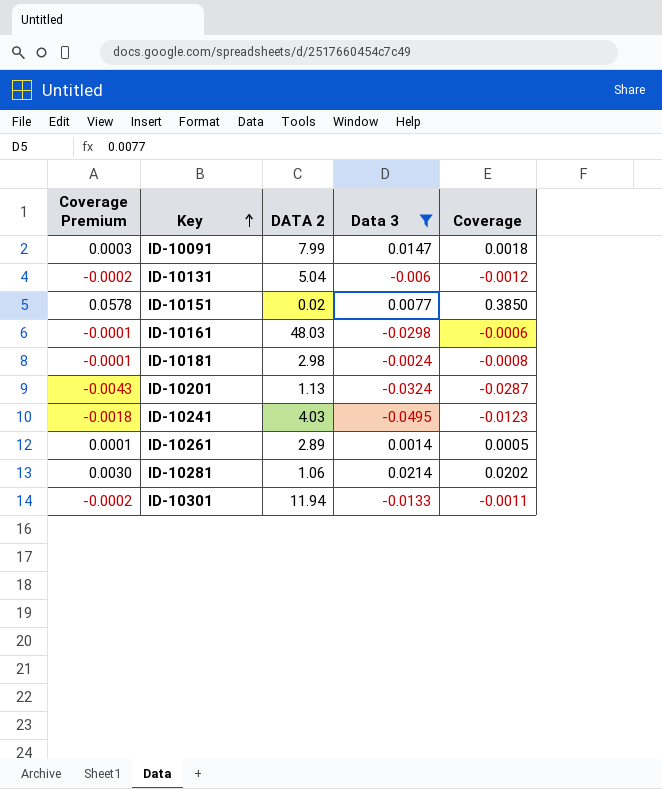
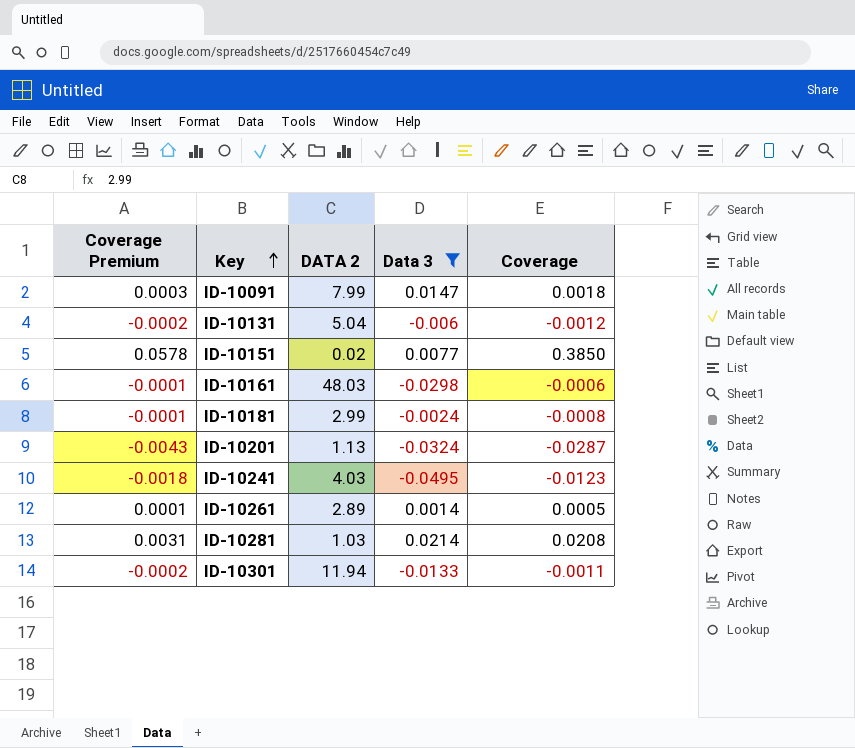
ID-10181 | DATA 2: 2.98 -> 2.99
ID-10281 | Coverage Premium: 0.0030 -> 0.0031
ID-10281 | DATA 2: 1.06 -> 1.03
ID-10281 | Coverage: 0.0202 -> 0.0208

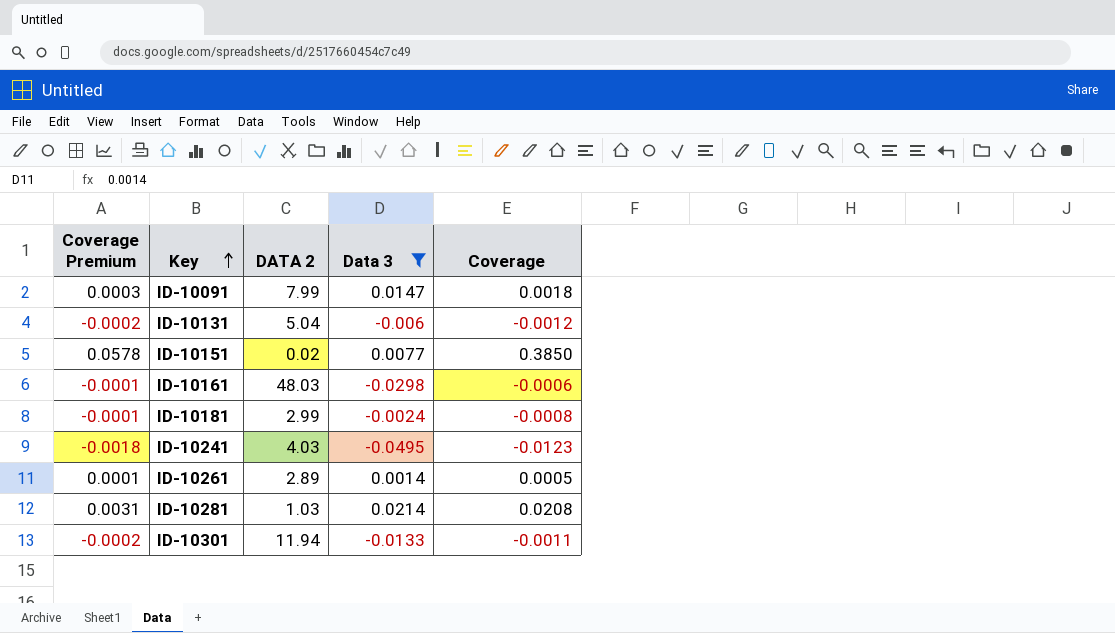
row ID-10201: -0.0043 | 1.13 | -0.0324 | -0.0287 -> none

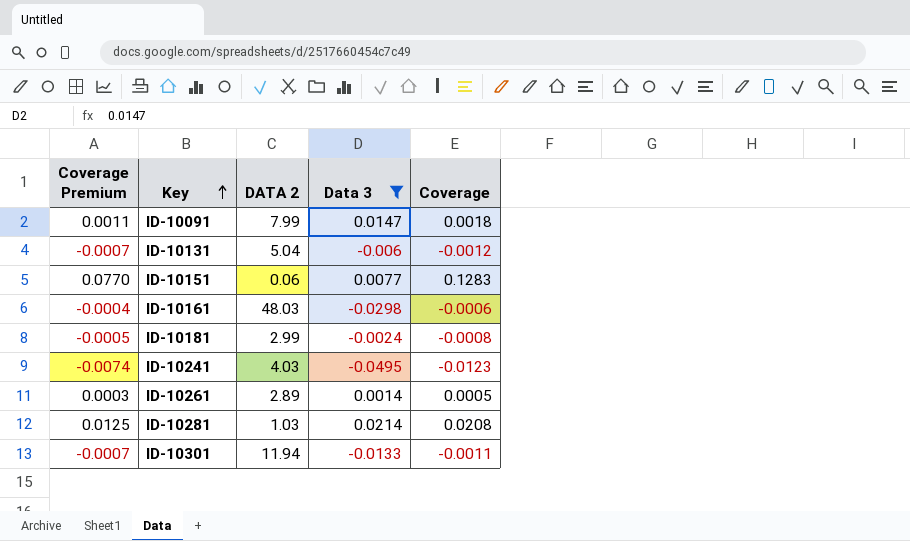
column Coverage Premium | formula: [Coverage] * 0.15 -> [Coverage] * 0.6
ID-10151 | DATA 2: 0.02 -> 0.06
ID-10151 | Coverage: 0.3850 -> 0.1283

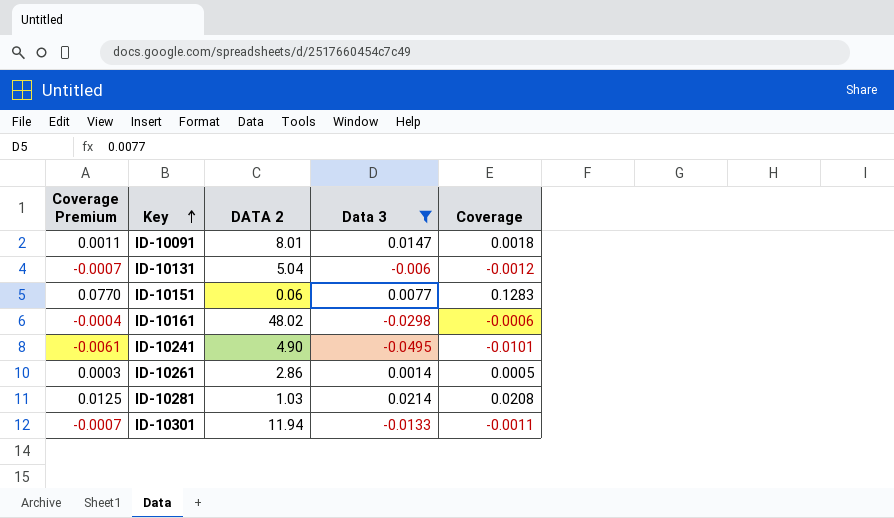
row ID-10181: -0.0005 | 2.99 | -0.0024 | -0.0008 -> none
ID-10091 | DATA 2: 7.99 -> 8.01
ID-10161 | DATA 2: 48.03 -> 48.02
ID-10241 | Coverage Premium: -0.0074 -> -0.0061
ID-10241 | DATA 2: 4.03 -> 4.90
ID-10241 | Coverage: -0.0123 -> -0.0101
ID-10261 | DATA 2: 2.89 -> 2.86

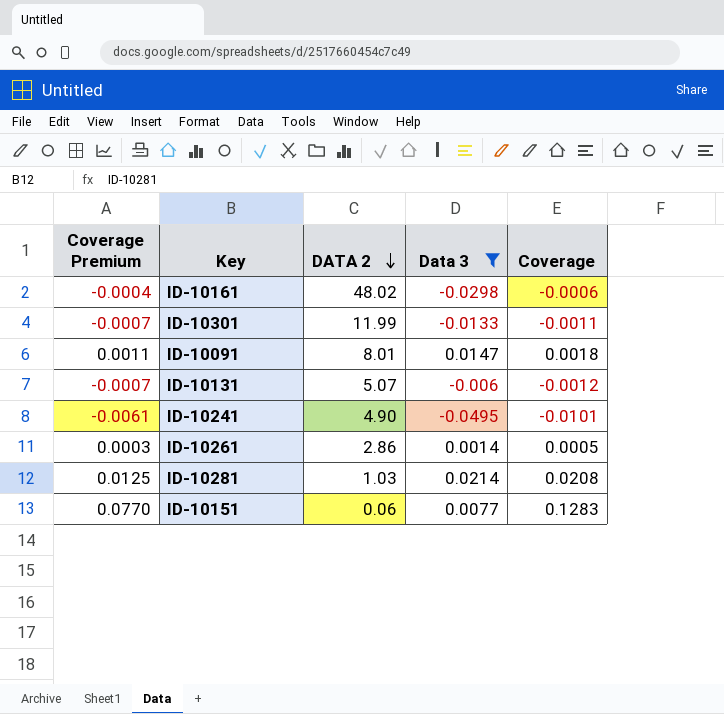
row order: Key ascending -> DATA 2 descending
ID-10301 | DATA 2: 11.94 -> 11.99
ID-10131 | DATA 2: 5.04 -> 5.07

